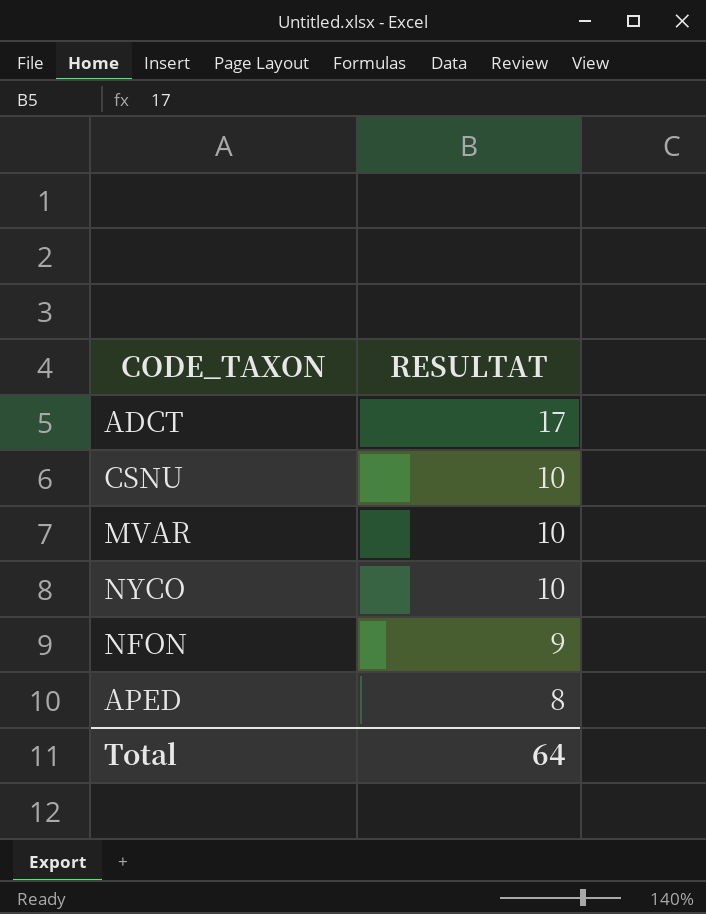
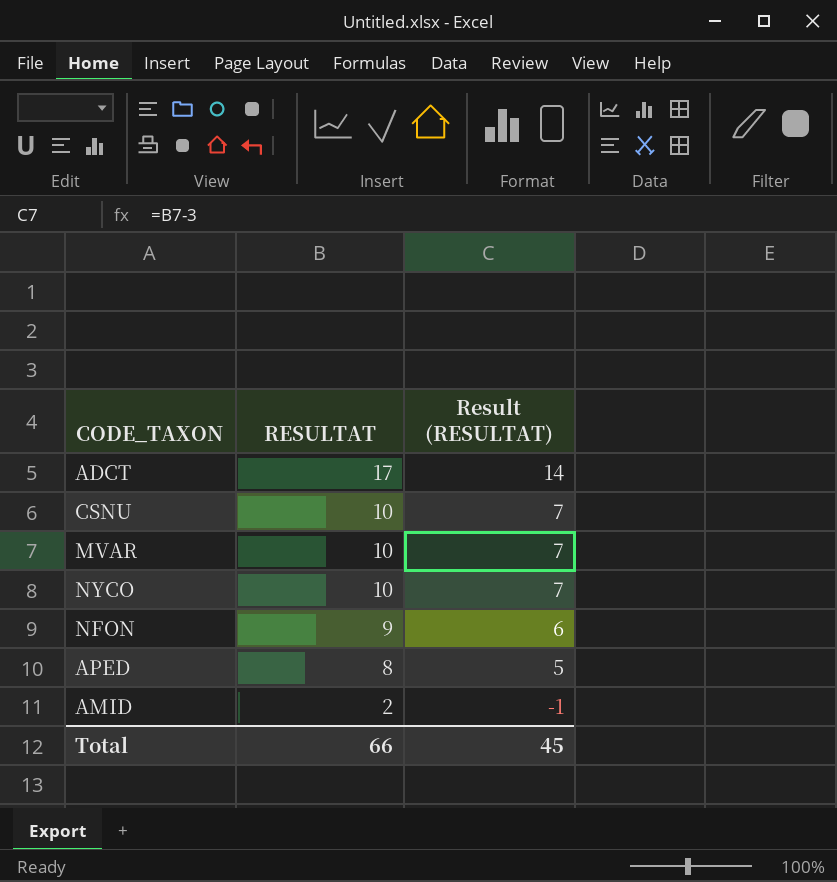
column Result (RESULTAT) | formula: none -> [RESULTAT] - 3
row AMID: none -> 2 | -1
Total | RESULTAT: 64 -> 66

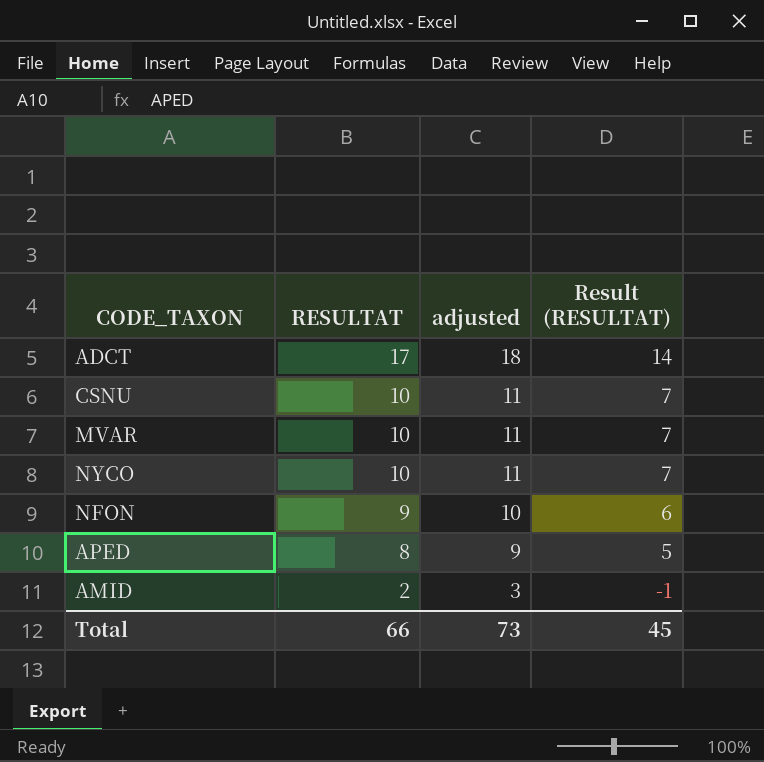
column adjusted | formula: none -> [RESULTAT] + 1

